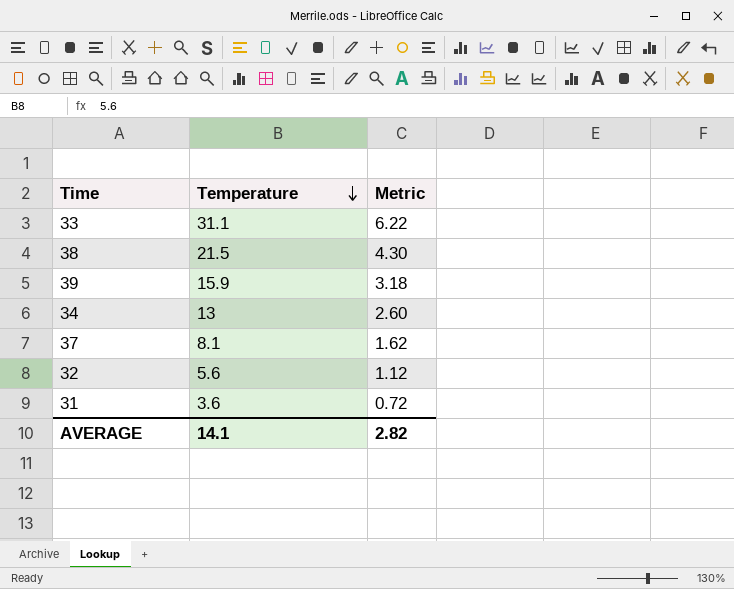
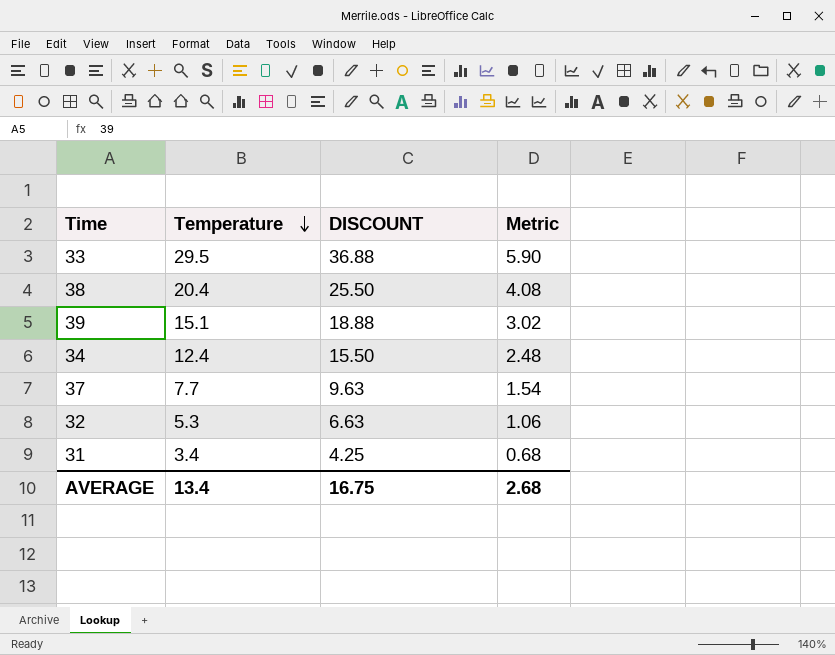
column DISCOUNT | formula: none -> [Temperature] * 1.25
33 | Temperature: 31.1 -> 29.5
33 | Metric: 6.22 -> 5.90
38 | Temperature: 21.5 -> 20.4
38 | Metric: 4.30 -> 4.08
39 | Temperature: 15.9 -> 15.1
39 | Metric: 3.18 -> 3.02
34 | Temperature: 13 -> 12.4
34 | Metric: 2.60 -> 2.48
37 | Temperature: 8.1 -> 7.7
37 | Metric: 1.62 -> 1.54
32 | Temperature: 5.6 -> 5.3
32 | Metric: 1.12 -> 1.06
31 | Temperature: 3.6 -> 3.4
31 | Metric: 0.72 -> 0.68
AVERAGE | Temperature: 14.1 -> 13.4
AVERAGE | Metric: 2.82 -> 2.68

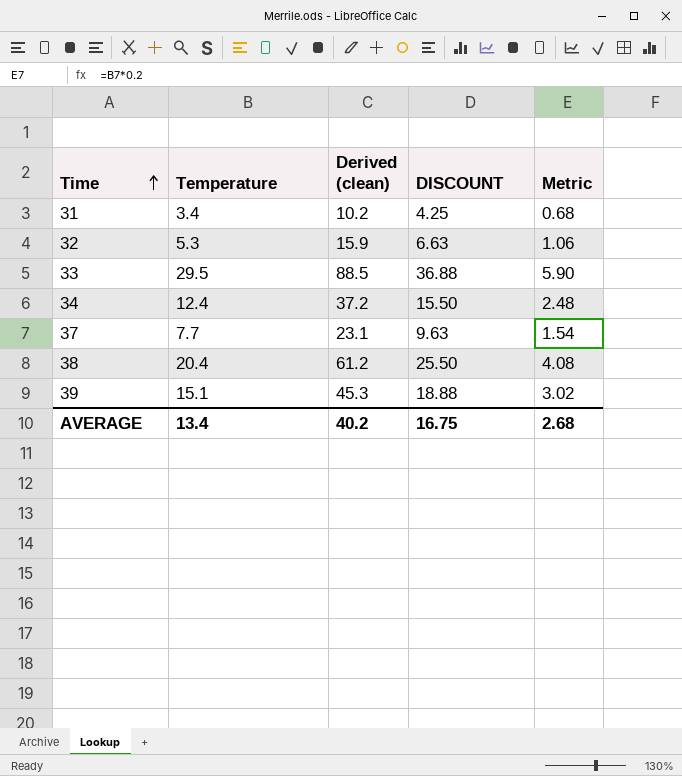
row order: Temperature descending -> Time ascending
column Derived (clean) | formula: none -> [Temperature] * 3

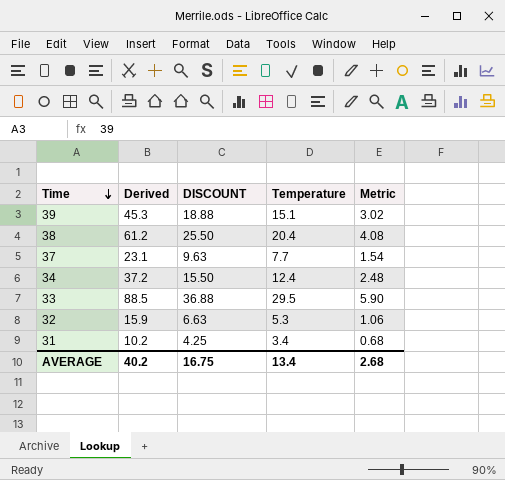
row order: Time ascending -> Time descending
column name: Derived (clean) -> Derived
column Temperature | position: 2 -> 4

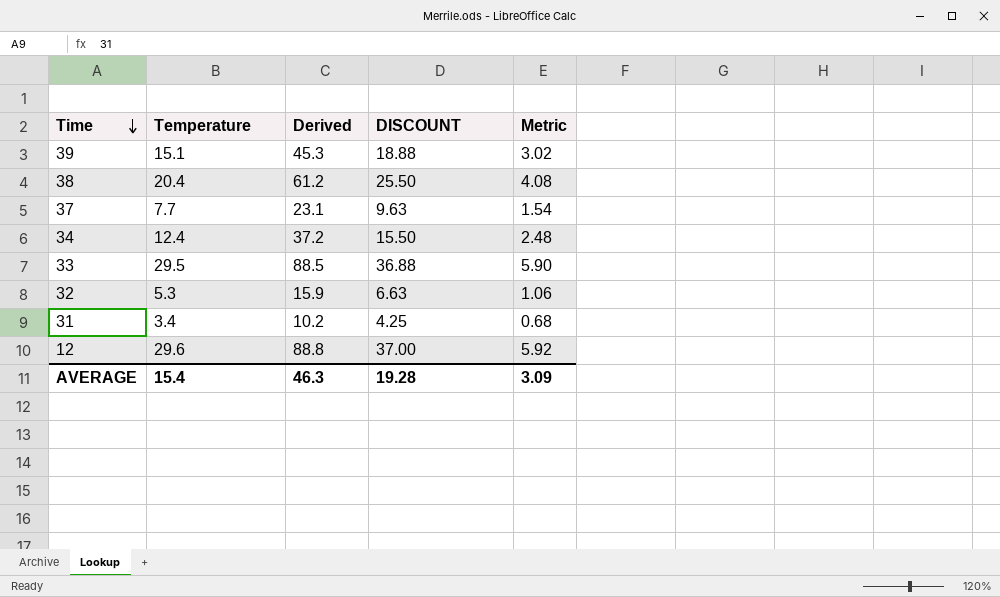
column Temperature | position: 4 -> 2
row 12: none -> 29.6 | 88.8 | 37.00 | 5.92
AVERAGE | Temperature: 13.4 -> 15.4
AVERAGE | Derived: 40.2 -> 46.3
AVERAGE | DISCOUNT: 16.75 -> 19.28
AVERAGE | Metric: 2.68 -> 3.09

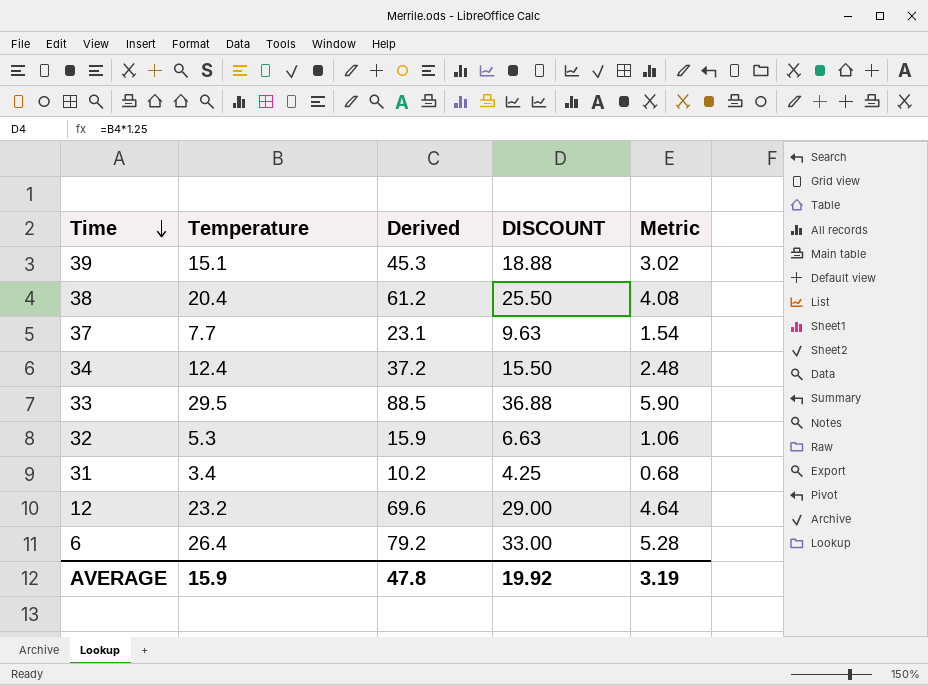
12 | Temperature: 29.6 -> 23.2
12 | Derived: 88.8 -> 69.6
12 | DISCOUNT: 37.00 -> 29.00
12 | Metric: 5.92 -> 4.64
row 6: none -> 26.4 | 79.2 | 33.00 | 5.28
AVERAGE | Temperature: 15.4 -> 15.9
AVERAGE | Derived: 46.3 -> 47.8
AVERAGE | DISCOUNT: 19.28 -> 19.92
AVERAGE | Metric: 3.09 -> 3.19

